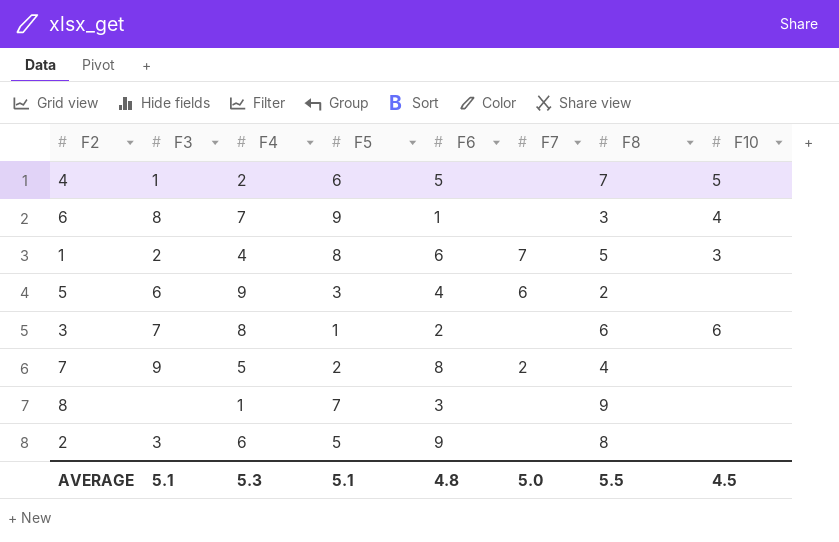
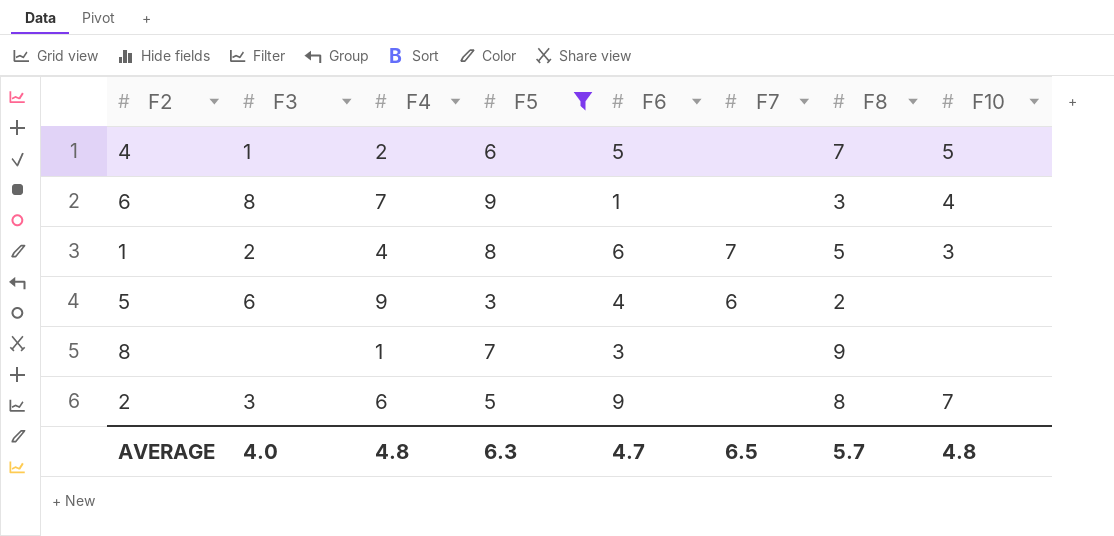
filter: none -> F5 >= 3
2 | F10: none -> 7
AVERAGE | F3: 5.1 -> 4.0
AVERAGE | F4: 5.3 -> 4.8
AVERAGE | F5: 5.1 -> 6.3
AVERAGE | F6: 4.8 -> 4.7
AVERAGE | F7: 5.0 -> 6.5
AVERAGE | F8: 5.5 -> 5.7
AVERAGE | F10: 4.5 -> 4.8

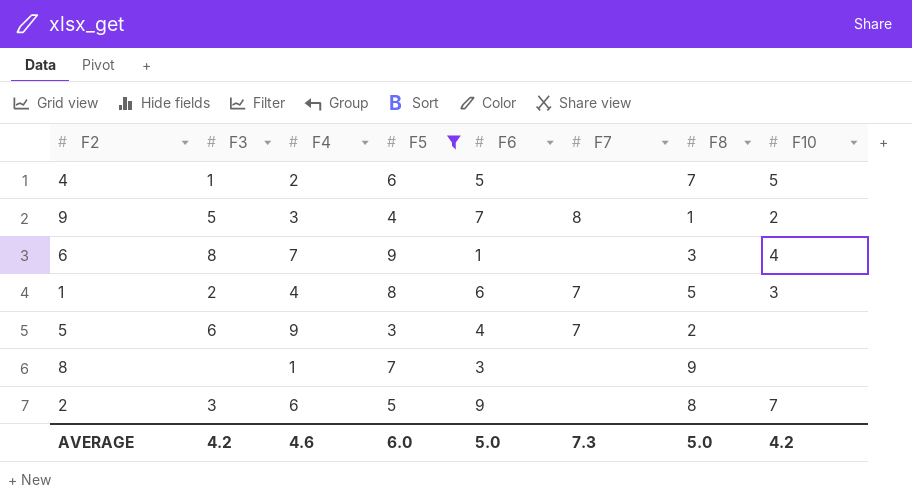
row 9: none -> 5 | 3 | 4 | 7 | 8 | 1 | 2
5 | F7: 6 -> 7
AVERAGE | F3: 4.0 -> 4.2
AVERAGE | F4: 4.8 -> 4.6
AVERAGE | F5: 6.3 -> 6.0
AVERAGE | F6: 4.7 -> 5.0
AVERAGE | F7: 6.5 -> 7.3
AVERAGE | F8: 5.7 -> 5.0
AVERAGE | F10: 4.8 -> 4.2

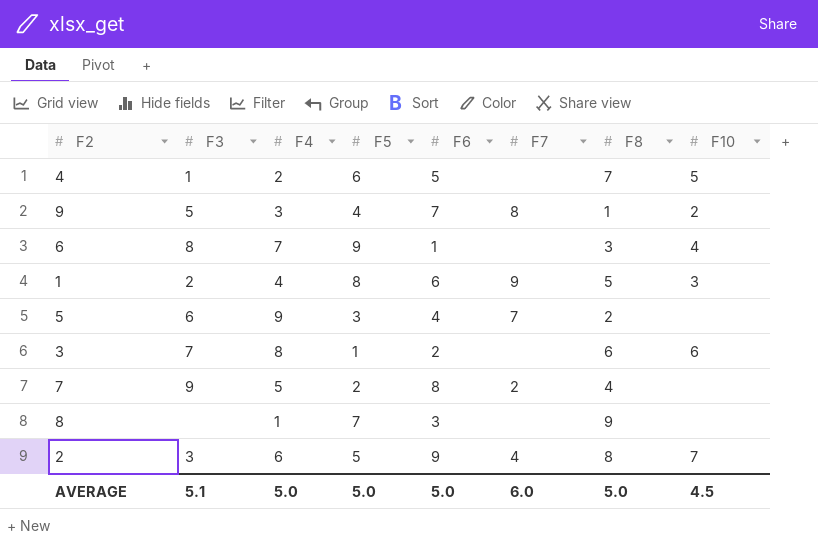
filter: F5 >= 3 -> none
1 | F7: 7 -> 9
2 | F7: none -> 4
AVERAGE | F3: 4.2 -> 5.1
AVERAGE | F4: 4.6 -> 5.0
AVERAGE | F5: 6.0 -> 5.0
AVERAGE | F7: 7.3 -> 6.0
AVERAGE | F10: 4.2 -> 4.5

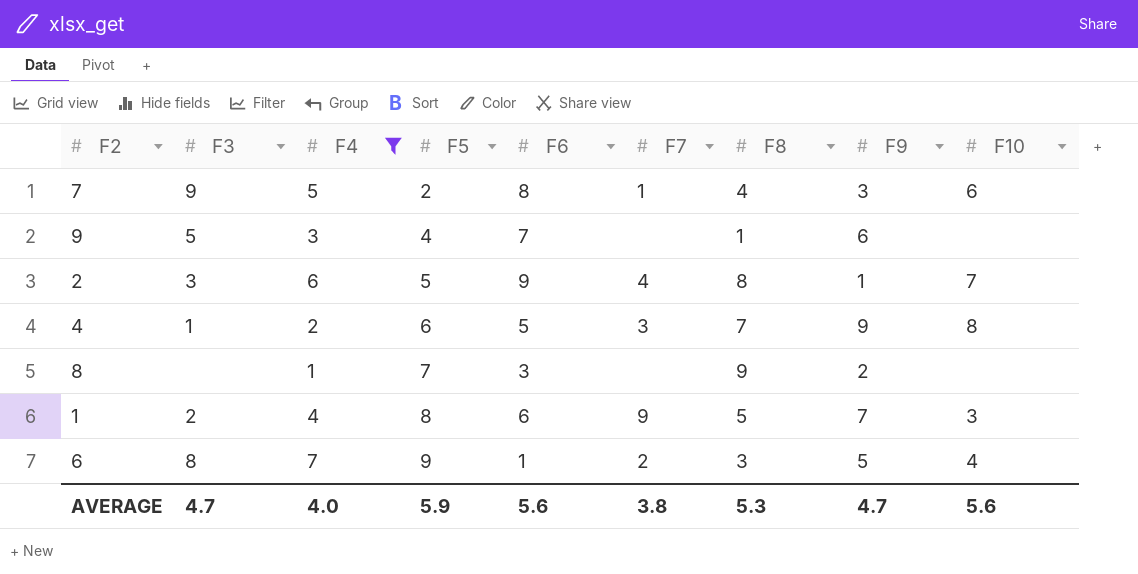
filter: none -> F4 <= 7
row order: none -> F5 ascending
column F9 | position: none -> 8
7 | F7: 2 -> 1
7 | F10: none -> 6
9 | F7: 8 -> none
9 | F10: 2 -> none
4 | F7: none -> 3
4 | F10: 5 -> 8
6 | F7: none -> 2
AVERAGE | F3: 5.1 -> 4.7
AVERAGE | F4: 5.0 -> 4.0
AVERAGE | F5: 5.0 -> 5.9
AVERAGE | F6: 5.0 -> 5.6
AVERAGE | F7: 6.0 -> 3.8
AVERAGE | F8: 5.0 -> 5.3
AVERAGE | F10: 4.5 -> 5.6

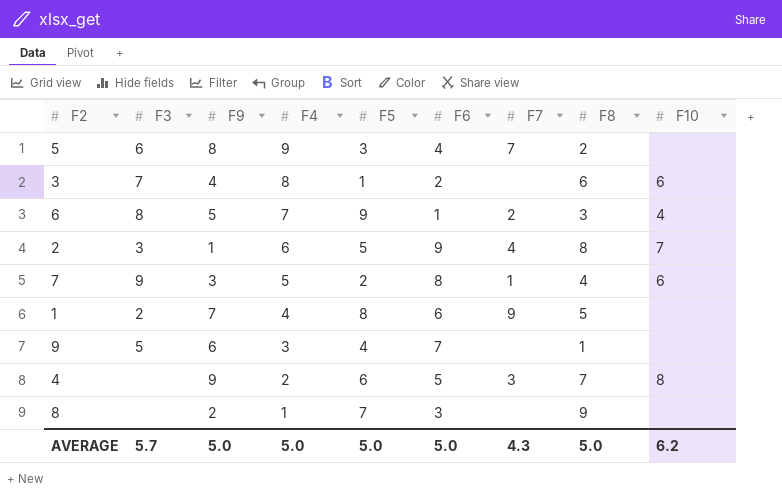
filter: F4 <= 7 -> none
row order: F5 ascending -> F4 descending
column F9 | position: 8 -> 3
1 | F10: 3 -> none
4 | F3: 1 -> none
AVERAGE | F3: 4.7 -> 5.7
AVERAGE | F9: 4.7 -> 5.0
AVERAGE | F4: 4.0 -> 5.0
AVERAGE | F5: 5.9 -> 5.0
AVERAGE | F6: 5.6 -> 5.0
AVERAGE | F7: 3.8 -> 4.3
AVERAGE | F8: 5.3 -> 5.0
AVERAGE | F10: 5.6 -> 6.2

